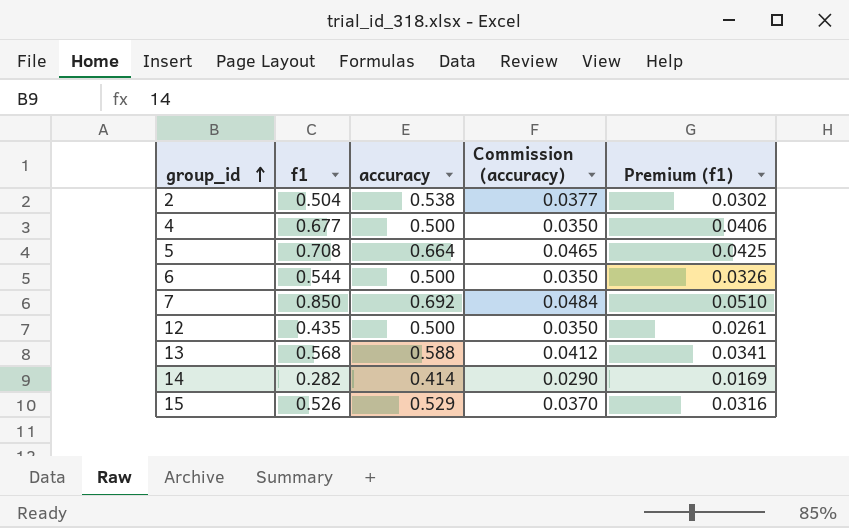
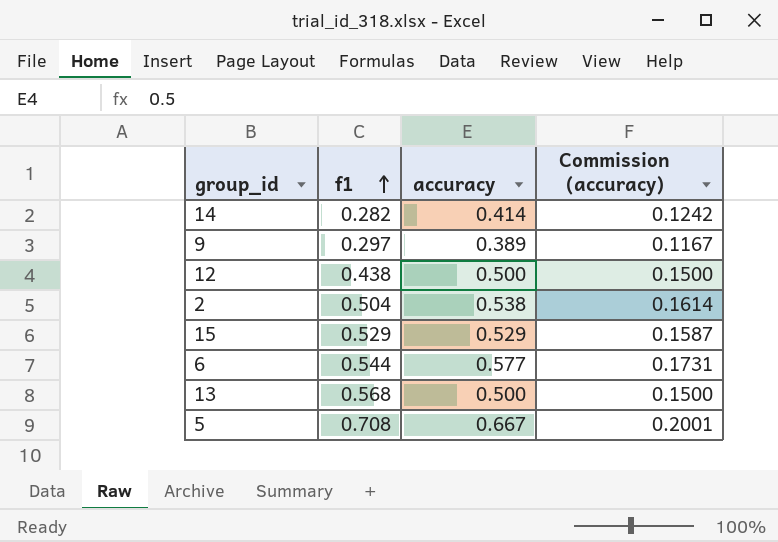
row order: group_id ascending -> f1 ascending
column Premium (f1) | formula: [f1] * 0.06 -> none
column Commission (accuracy) | formula: [accuracy] * 0.07 -> [accuracy] * 0.3
row 4: 0.677 | 0.500 | 0.0350 | 0.0406 -> none
row 7: 0.850 | 0.692 | 0.0484 | 0.0510 -> none
row 9: none -> 0.297 | 0.389 | 0.1167
12 | f1: 0.435 -> 0.438
15 | f1: 0.526 -> 0.529
6 | accuracy: 0.500 -> 0.577
13 | accuracy: 0.588 -> 0.500
5 | accuracy: 0.664 -> 0.667

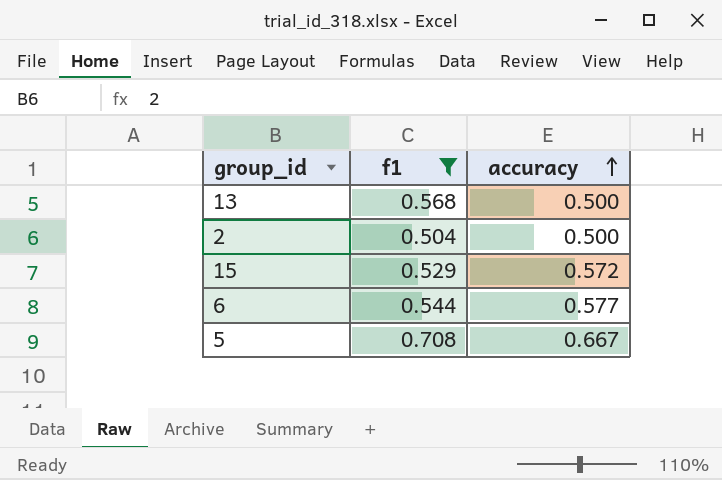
filter: none -> f1 >= 0.504
row order: f1 ascending -> accuracy ascending
column Commission (accuracy) | formula: [accuracy] * 0.3 -> none
2 | accuracy: 0.538 -> 0.500
15 | accuracy: 0.529 -> 0.572

